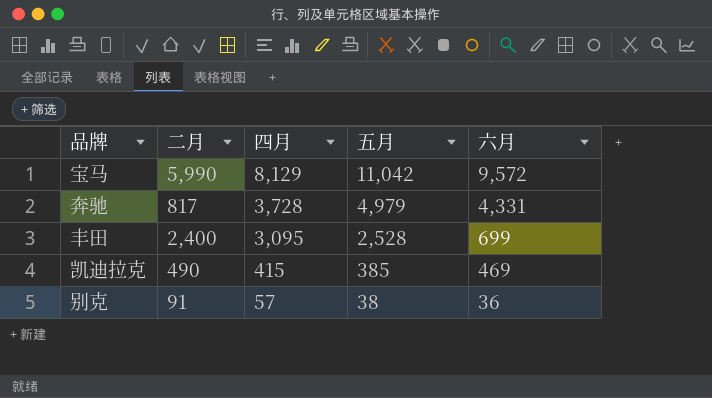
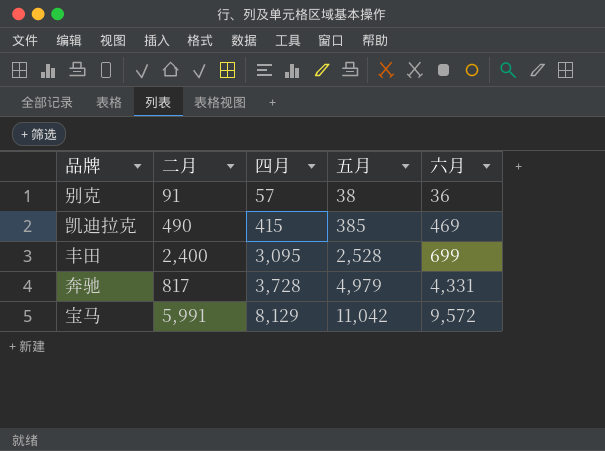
row order: 四月 descending -> 四月 ascending
宝马 | 二月: 5,990 -> 5,991

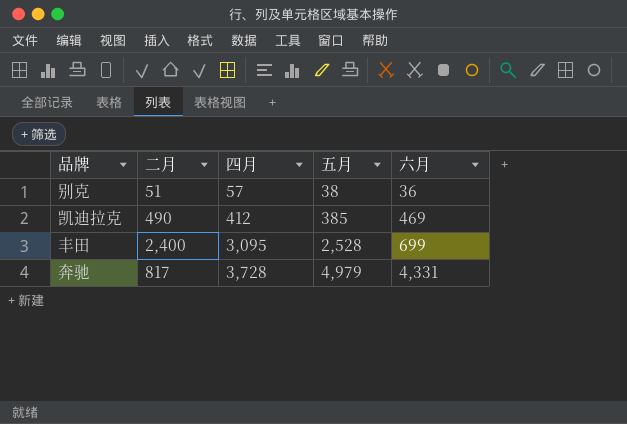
row 宝马: 5,991 | 8,129 | 11,042 | 9,572 -> none
别克 | 二月: 91 -> 51
凯迪拉克 | 四月: 415 -> 412

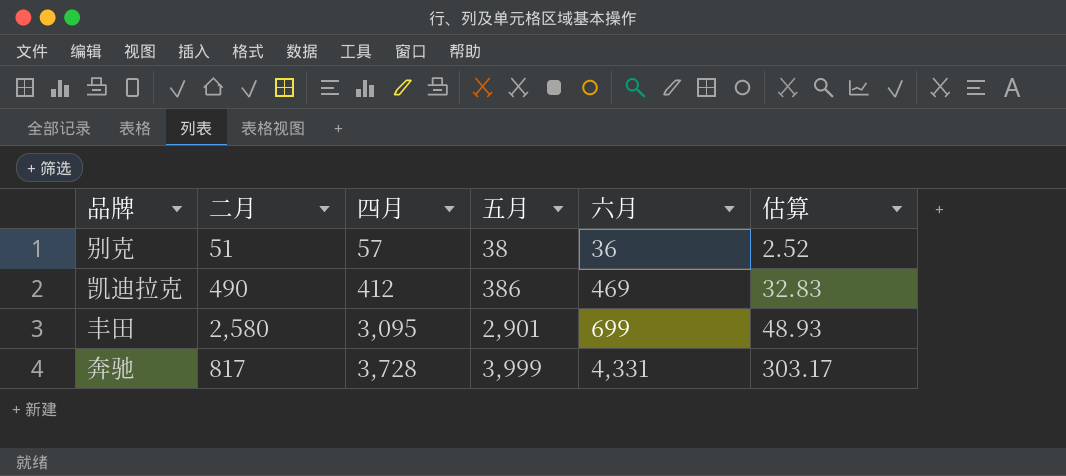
column 估算 | formula: none -> [六月] * 0.07
凯迪拉克 | 五月: 385 -> 386
丰田 | 二月: 2,400 -> 2,580
丰田 | 五月: 2,528 -> 2,901
奔驰 | 五月: 4,979 -> 3,999

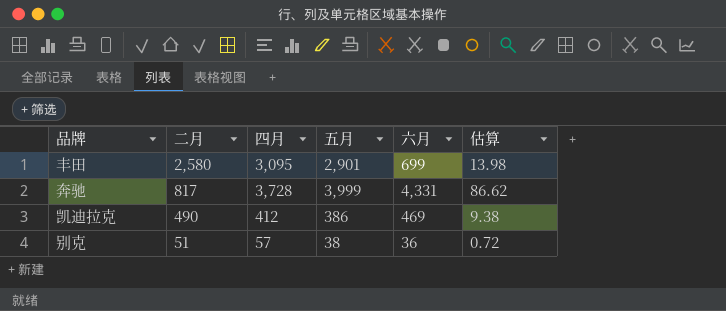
row order: 四月 ascending -> 二月 descending
column 估算 | formula: [六月] * 0.07 -> [六月] * 0.02

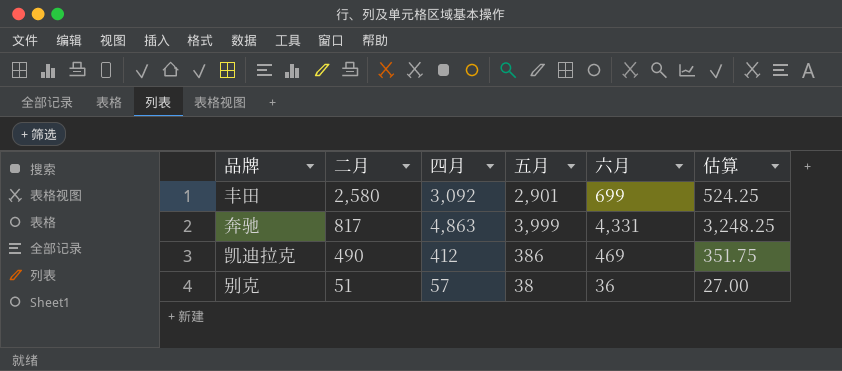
column 估算 | formula: [六月] * 0.02 -> [六月] * 0.75
丰田 | 四月: 3,095 -> 3,092
奔驰 | 四月: 3,728 -> 4,863

